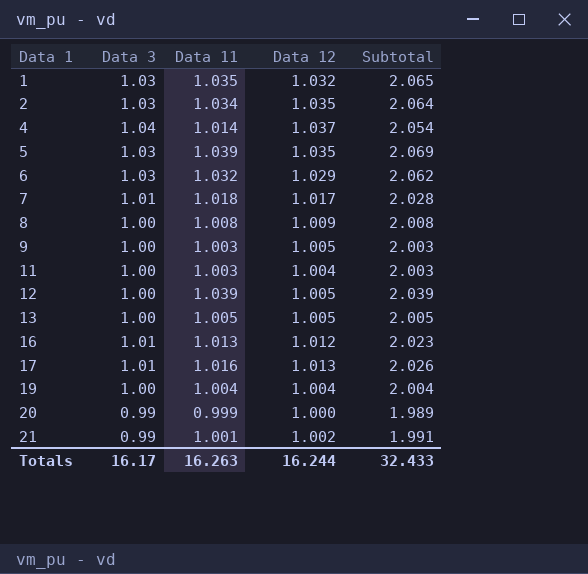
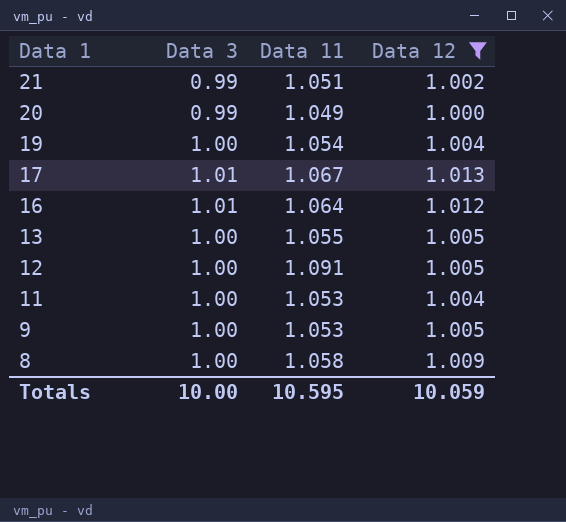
filter: none -> Data 12 <= 1.013
row order: Data 1 ascending -> Data 1 descending
column Subtotal | formula: [Data 3] + [Data 11] -> none
21 | Data 11: 1.001 -> 1.051
20 | Data 11: 0.999 -> 1.049
19 | Data 11: 1.004 -> 1.054
17 | Data 11: 1.016 -> 1.067
16 | Data 11: 1.013 -> 1.064
13 | Data 11: 1.005 -> 1.055
12 | Data 11: 1.039 -> 1.091
11 | Data 11: 1.003 -> 1.053
9 | Data 11: 1.003 -> 1.053
8 | Data 11: 1.008 -> 1.058
Totals | Data 3: 16.17 -> 10.00
Totals | Data 11: 16.263 -> 10.595
Totals | Data 12: 16.244 -> 10.059

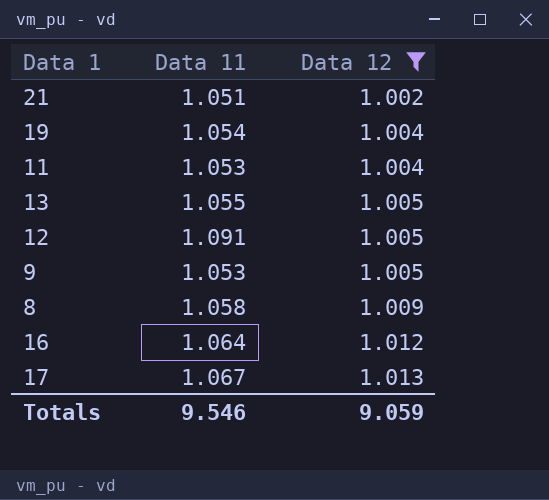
row order: Data 1 descending -> Data 12 ascending
column Data 3 | position: 2 -> none
row 20: 0.99 | 1.049 | 1.000 -> none
Totals | Data 11: 10.595 -> 9.546
Totals | Data 12: 10.059 -> 9.059

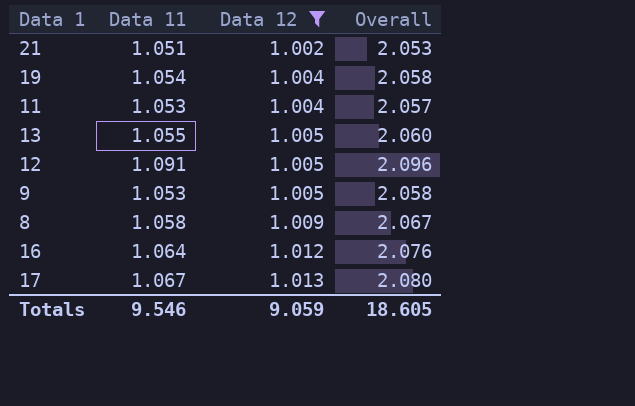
column Overall | formula: none -> [Data 11] + [Data 12]

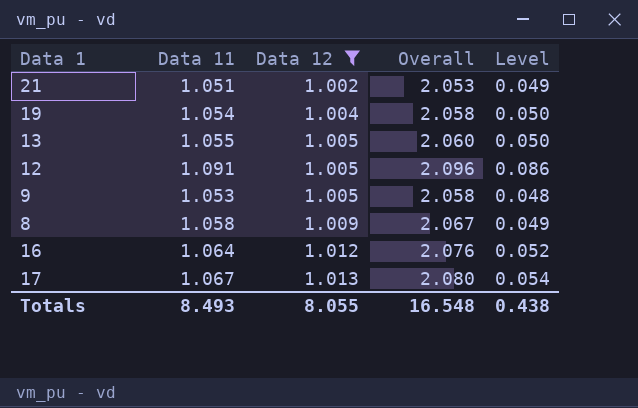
column Level | formula: none -> [Data 11] - [Data 12]
row 11: 1.053 | 1.004 | 2.057 -> none
Totals | Data 11: 9.546 -> 8.493
Totals | Data 12: 9.059 -> 8.055
Totals | Overall: 18.605 -> 16.548

